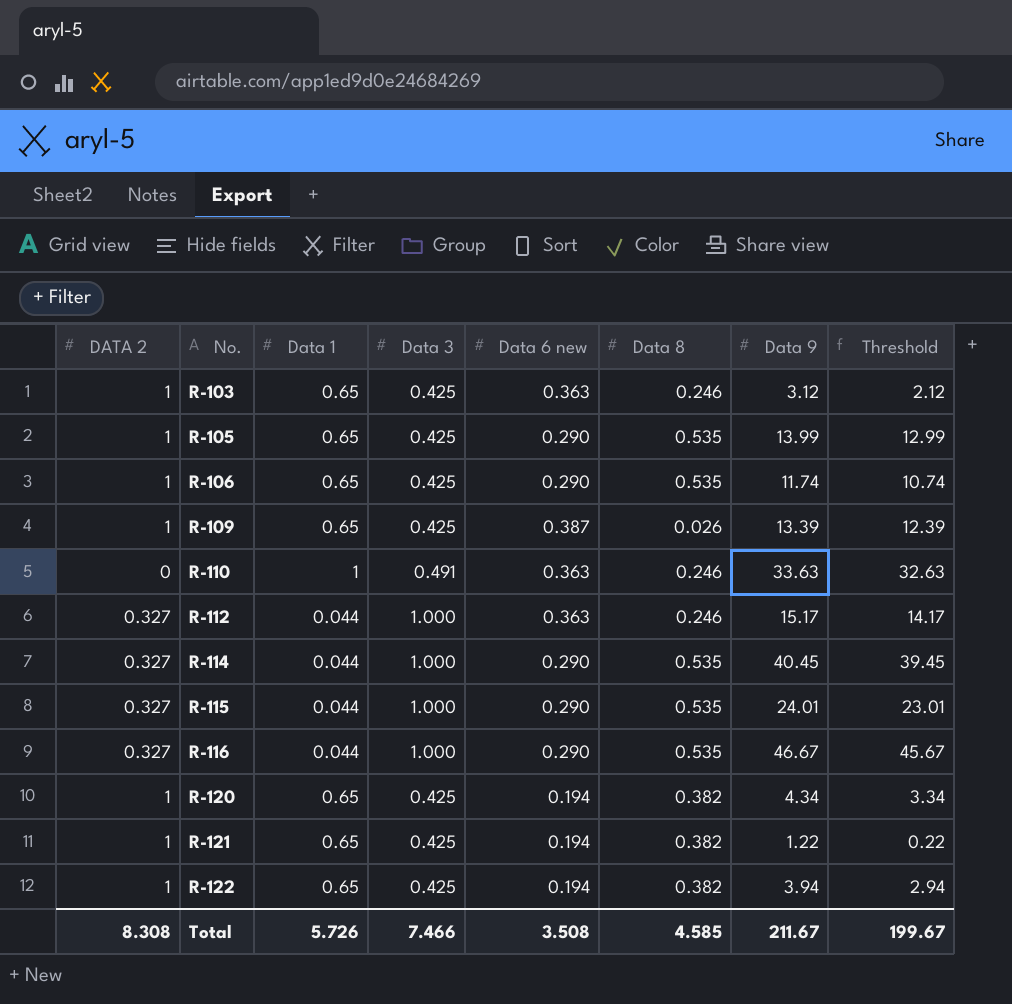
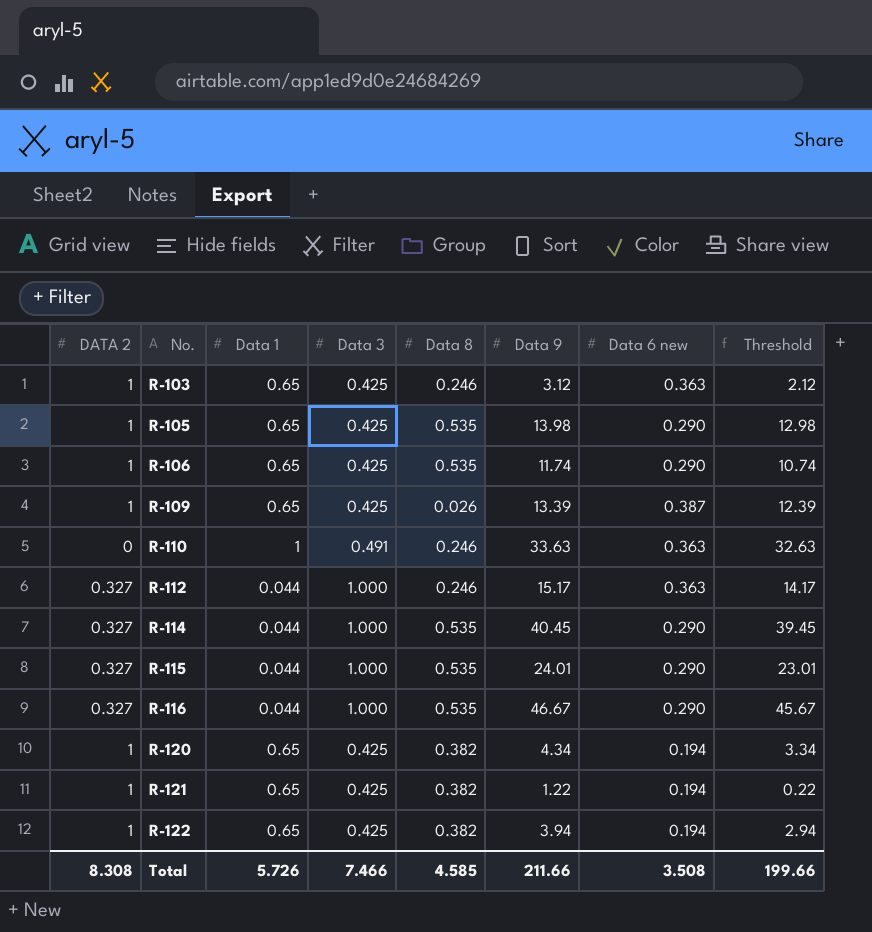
column Data 6 new | position: 5 -> 7
R-105 | Data 9: 13.99 -> 13.98
R-105 | Threshold: 12.99 -> 12.98
Total | Data 9: 211.67 -> 211.66
Total | Threshold: 199.67 -> 199.66

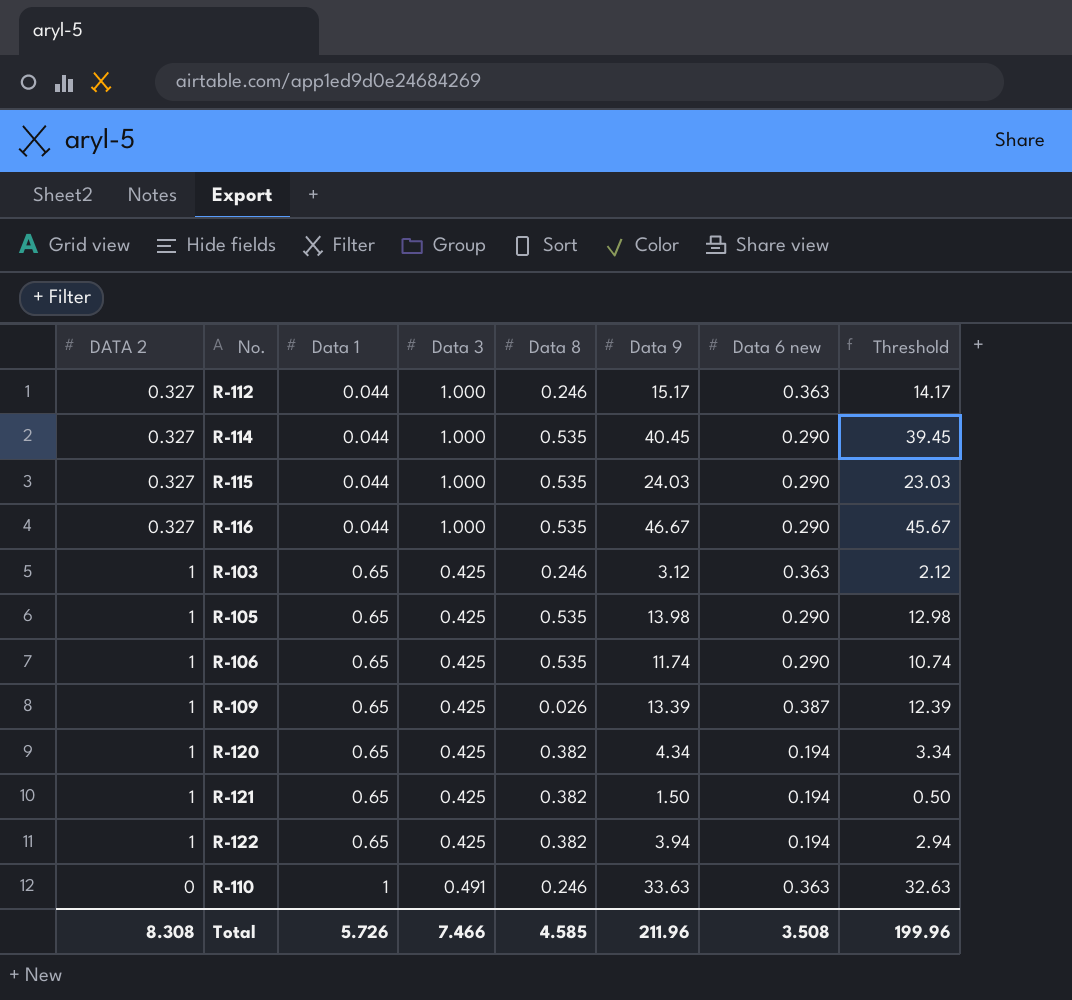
row order: No. ascending -> Data 1 ascending
R-115 | Data 9: 24.01 -> 24.03
R-115 | Threshold: 23.01 -> 23.03
R-121 | Data 9: 1.22 -> 1.50
R-121 | Threshold: 0.22 -> 0.50
Total | Data 9: 211.66 -> 211.96
Total | Threshold: 199.66 -> 199.96

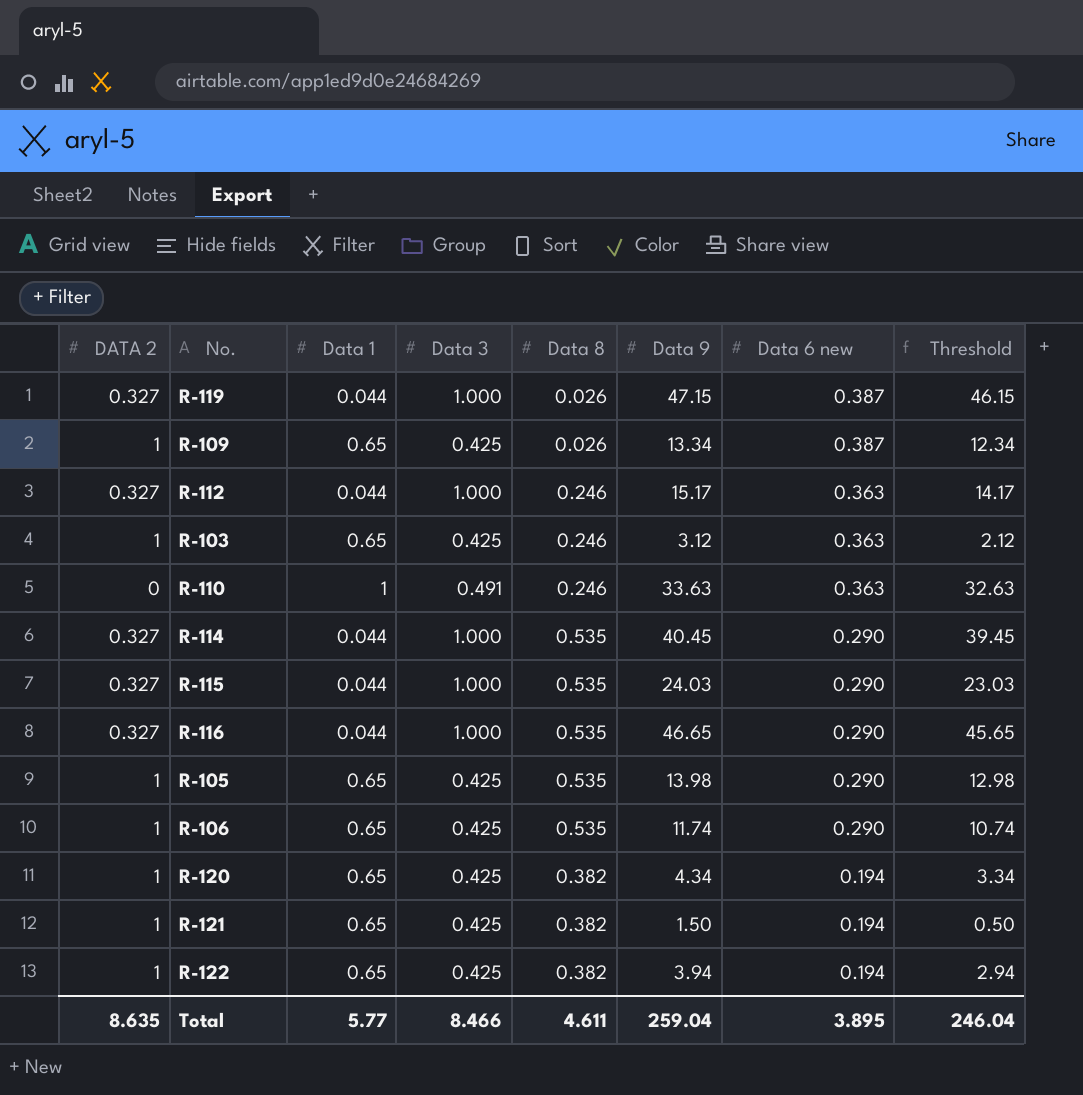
row order: Data 1 ascending -> Data 6 new descending
row R-119: none -> 0.327 | 0.044 | 1.000 | 0.026 | 47.15 | 0.387 | 46.15
R-109 | Data 9: 13.39 -> 13.34
R-109 | Threshold: 12.39 -> 12.34
R-116 | Data 9: 46.67 -> 46.65
R-116 | Threshold: 45.67 -> 45.65
Total | DATA 2: 8.308 -> 8.635
Total | Data 1: 5.726 -> 5.77
Total | Data 3: 7.466 -> 8.466
Total | Data 8: 4.585 -> 4.611
Total | Data 9: 211.96 -> 259.04
Total | Data 6 new: 3.508 -> 3.895
Total | Threshold: 199.96 -> 246.04

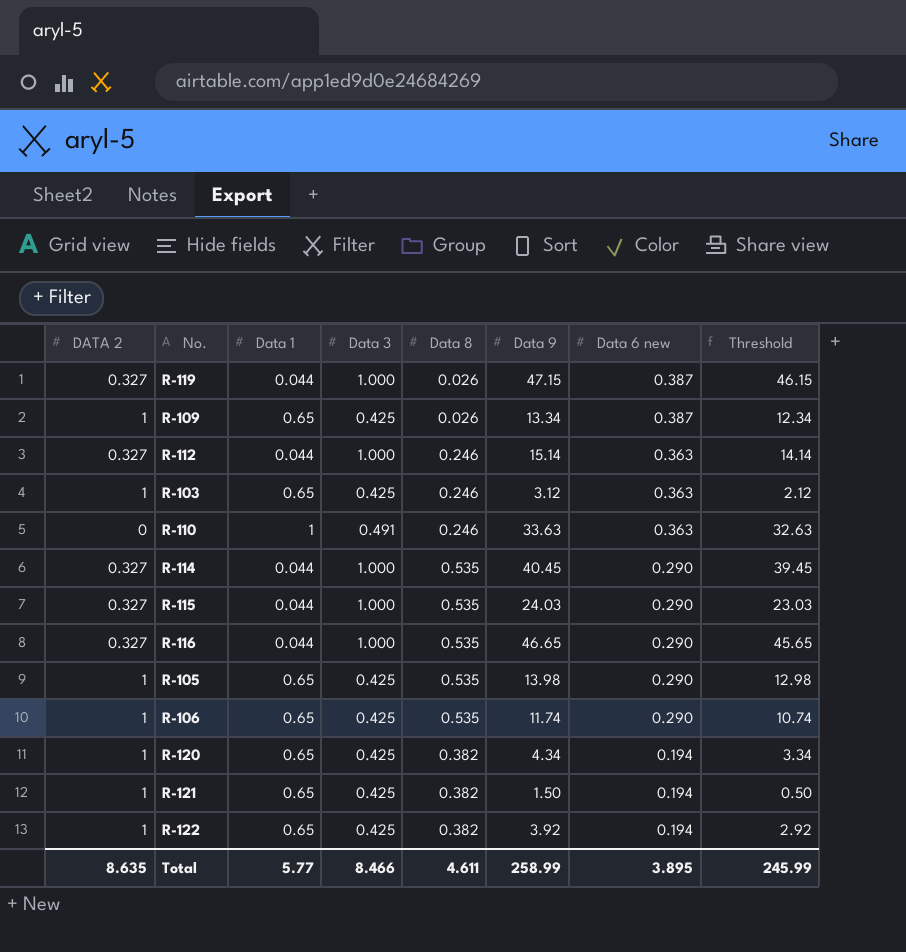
R-112 | Data 9: 15.17 -> 15.14
R-112 | Threshold: 14.17 -> 14.14
R-122 | Data 9: 3.94 -> 3.92
R-122 | Threshold: 2.94 -> 2.92
Total | Data 9: 259.04 -> 258.99
Total | Threshold: 246.04 -> 245.99

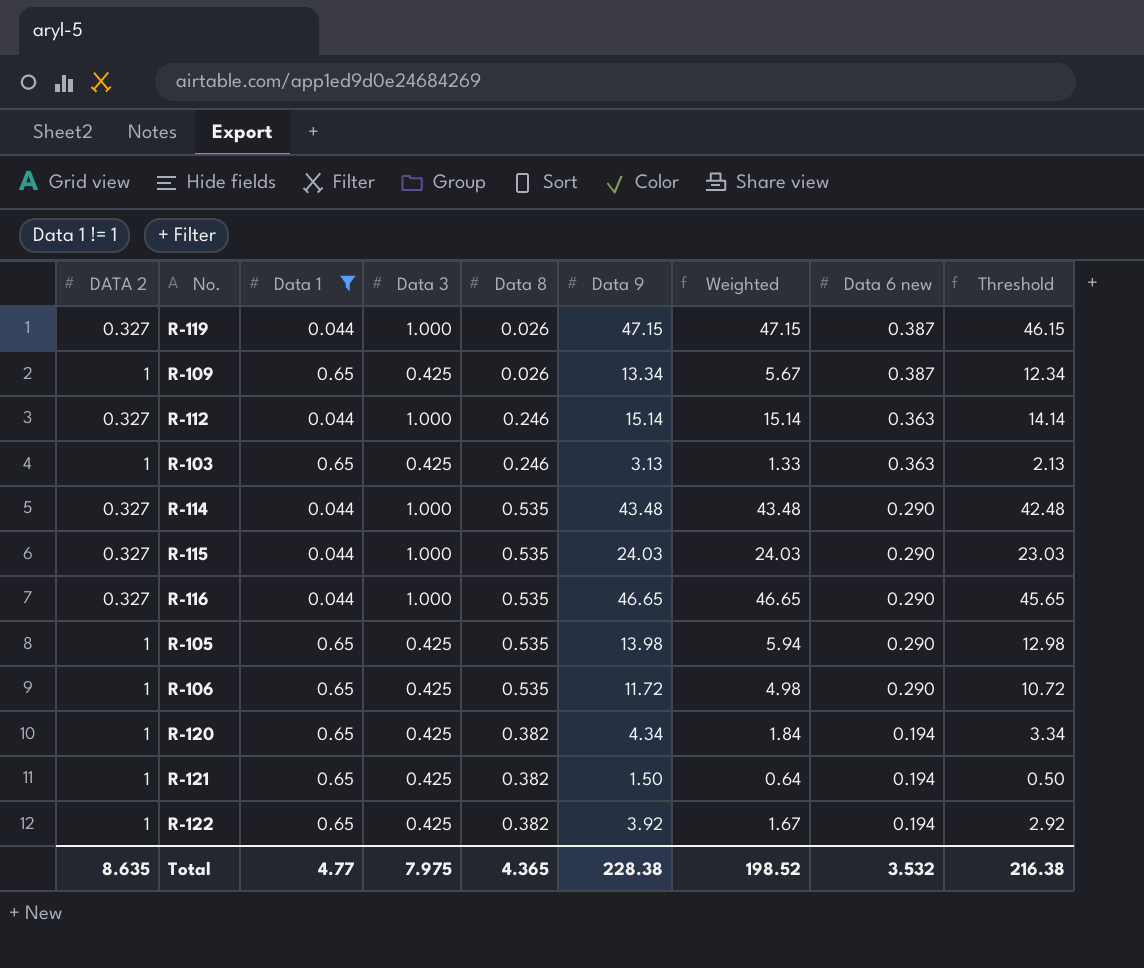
filter: none -> Data 1 != 1
column Weighted | formula: none -> [Data 3] * [Data 9]
R-103 | Data 9: 3.12 -> 3.13
R-103 | Threshold: 2.12 -> 2.13
R-114 | Data 9: 40.45 -> 43.48
R-114 | Threshold: 39.45 -> 42.48
R-106 | Data 9: 11.74 -> 11.72
R-106 | Threshold: 10.74 -> 10.72
Total | Data 1: 5.77 -> 4.77
Total | Data 3: 8.466 -> 7.975
Total | Data 8: 4.611 -> 4.365
Total | Data 9: 258.99 -> 228.38
Total | Data 6 new: 3.895 -> 3.532
Total | Threshold: 245.99 -> 216.38

